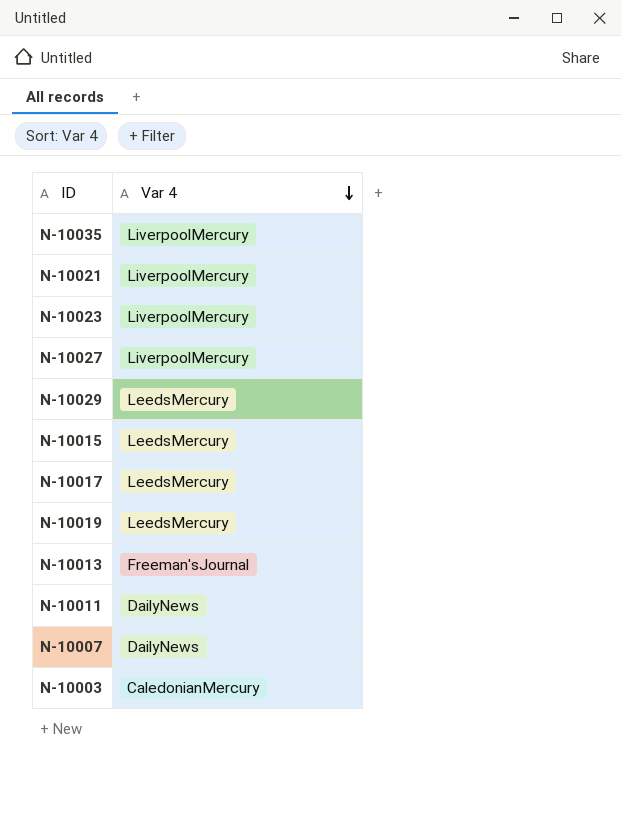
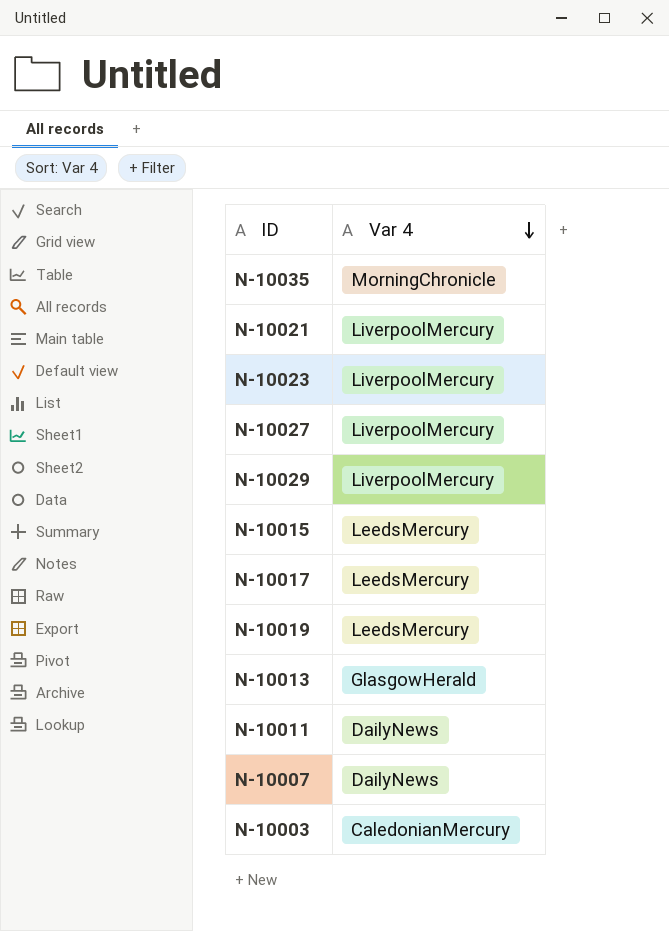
N-10035 | Var 4: LiverpoolMercury -> MorningChronicle
N-10029 | Var 4: LeedsMercury -> LiverpoolMercury
N-10013 | Var 4: Freeman'sJournal -> GlasgowHerald

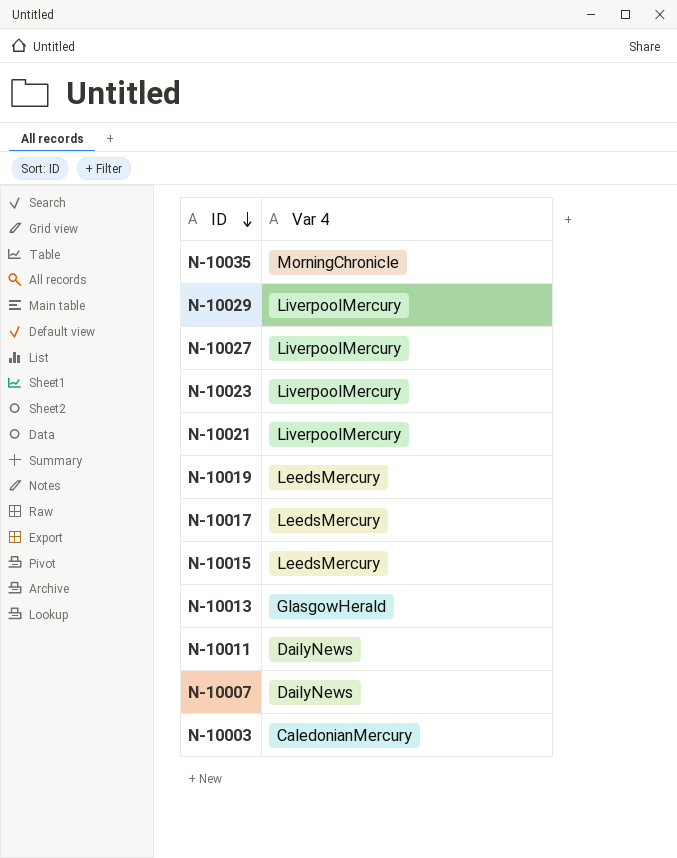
row order: Var 4 descending -> ID descending

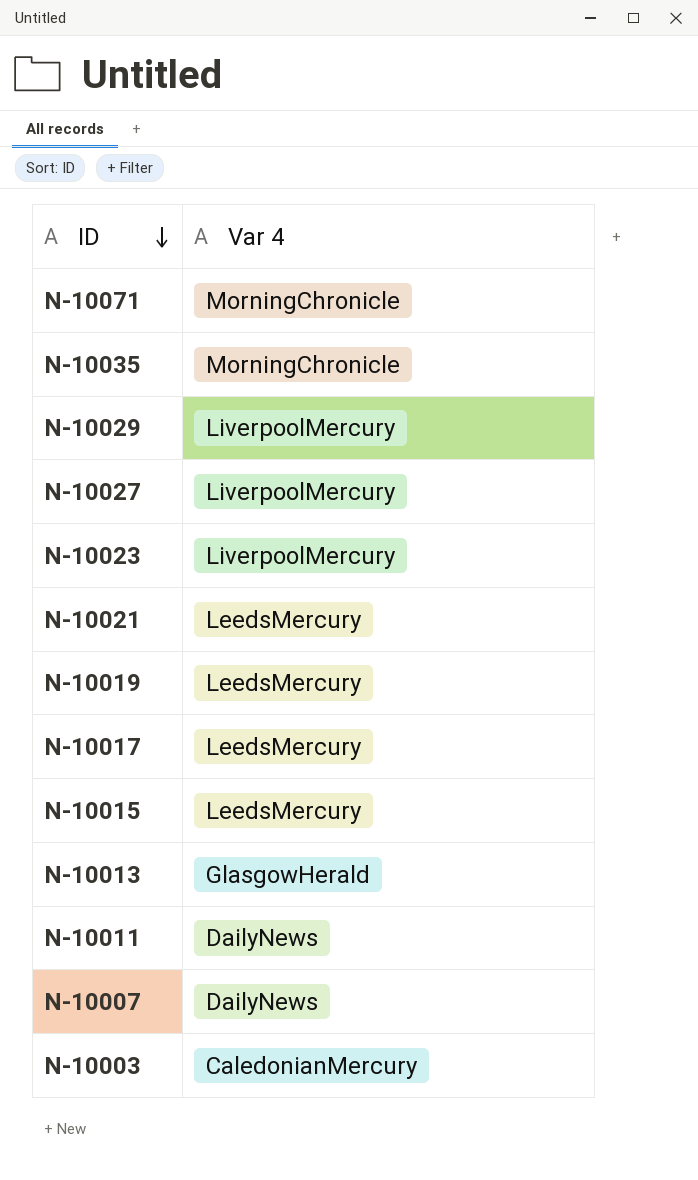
row N-10071: none -> MorningChronicle
N-10021 | Var 4: LiverpoolMercury -> LeedsMercury

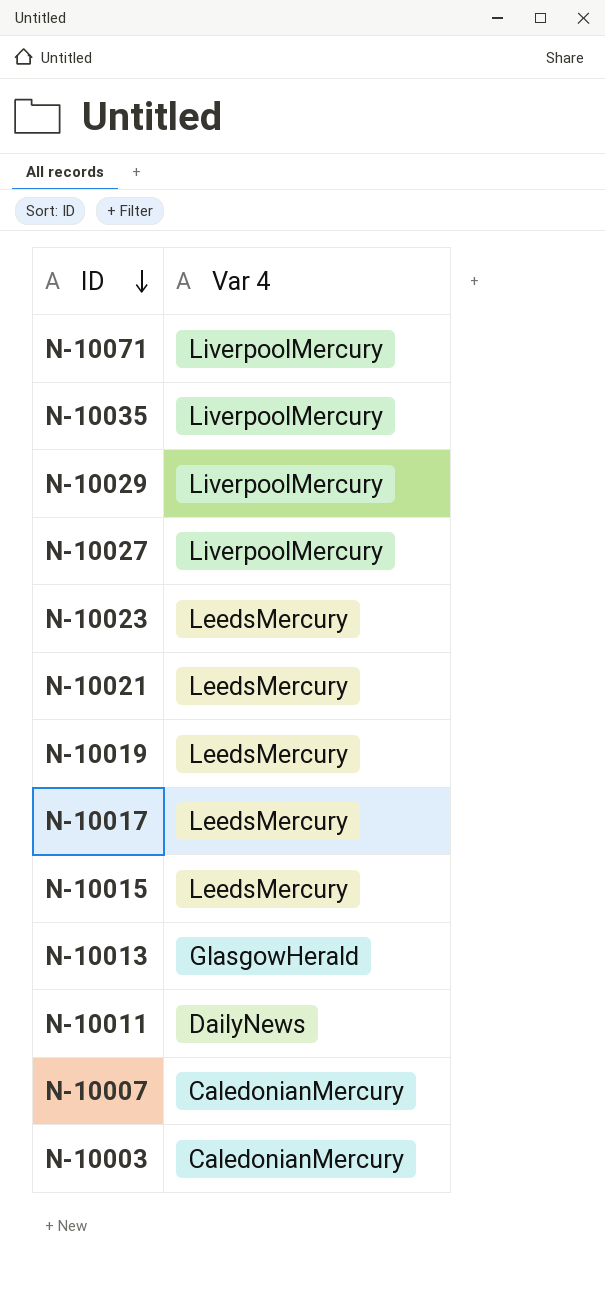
N-10071 | Var 4: MorningChronicle -> LiverpoolMercury
N-10035 | Var 4: MorningChronicle -> LiverpoolMercury
N-10023 | Var 4: LiverpoolMercury -> LeedsMercury
N-10007 | Var 4: DailyNews -> CaledonianMercury

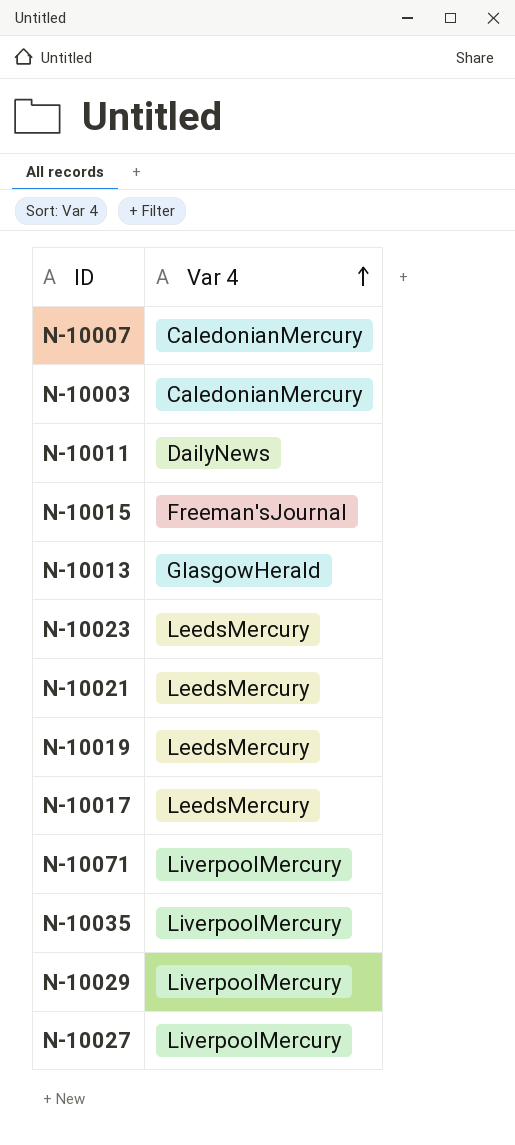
row order: ID descending -> Var 4 ascending
N-10015 | Var 4: LeedsMercury -> Freeman'sJournal

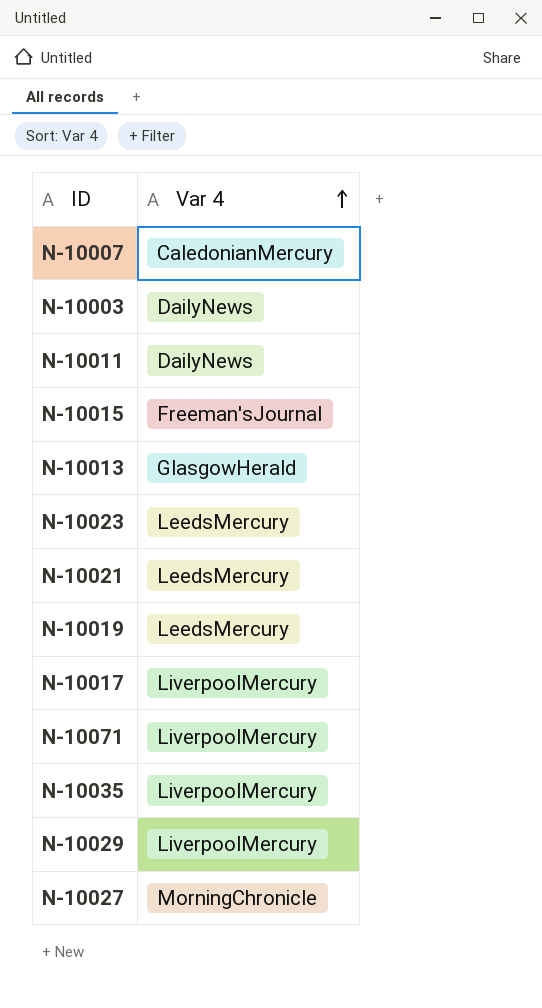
N-10003 | Var 4: CaledonianMercury -> DailyNews
N-10017 | Var 4: LeedsMercury -> LiverpoolMercury
N-10027 | Var 4: LiverpoolMercury -> MorningChronicle

